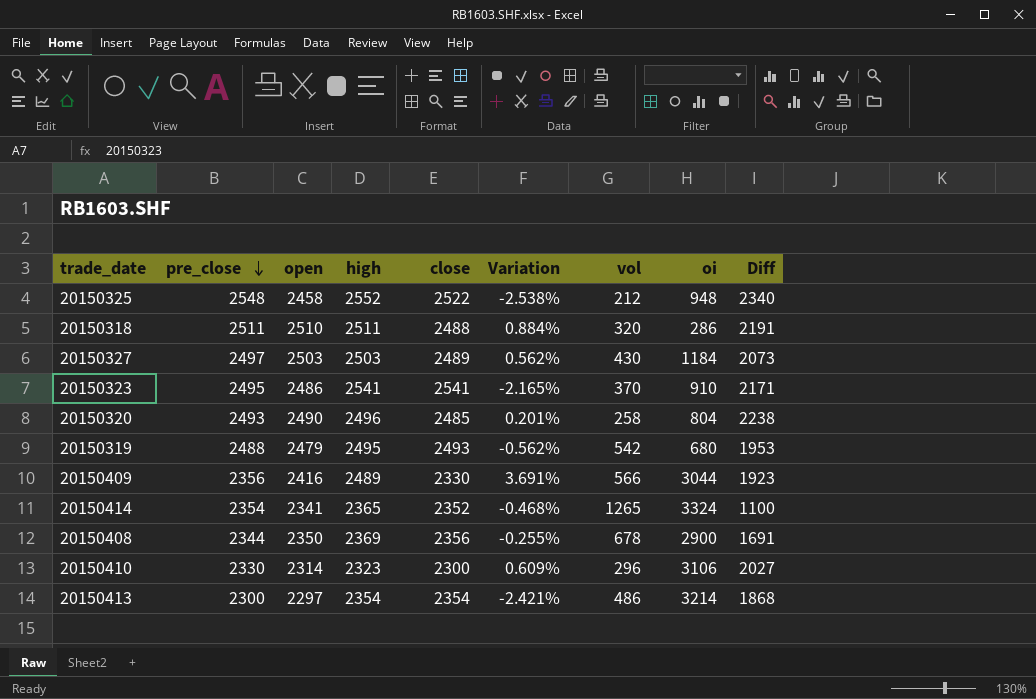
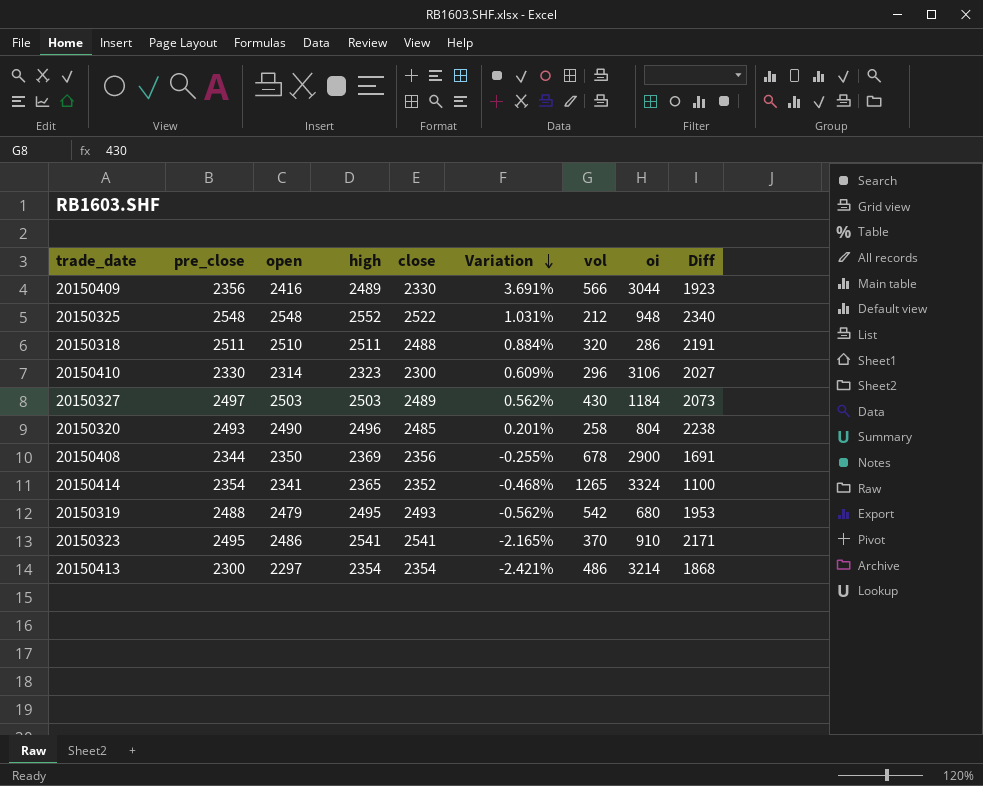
row order: pre_close descending -> Variation descending
20150325 | open: 2458 -> 2548
20150325 | Variation: -2.538% -> 1.031%

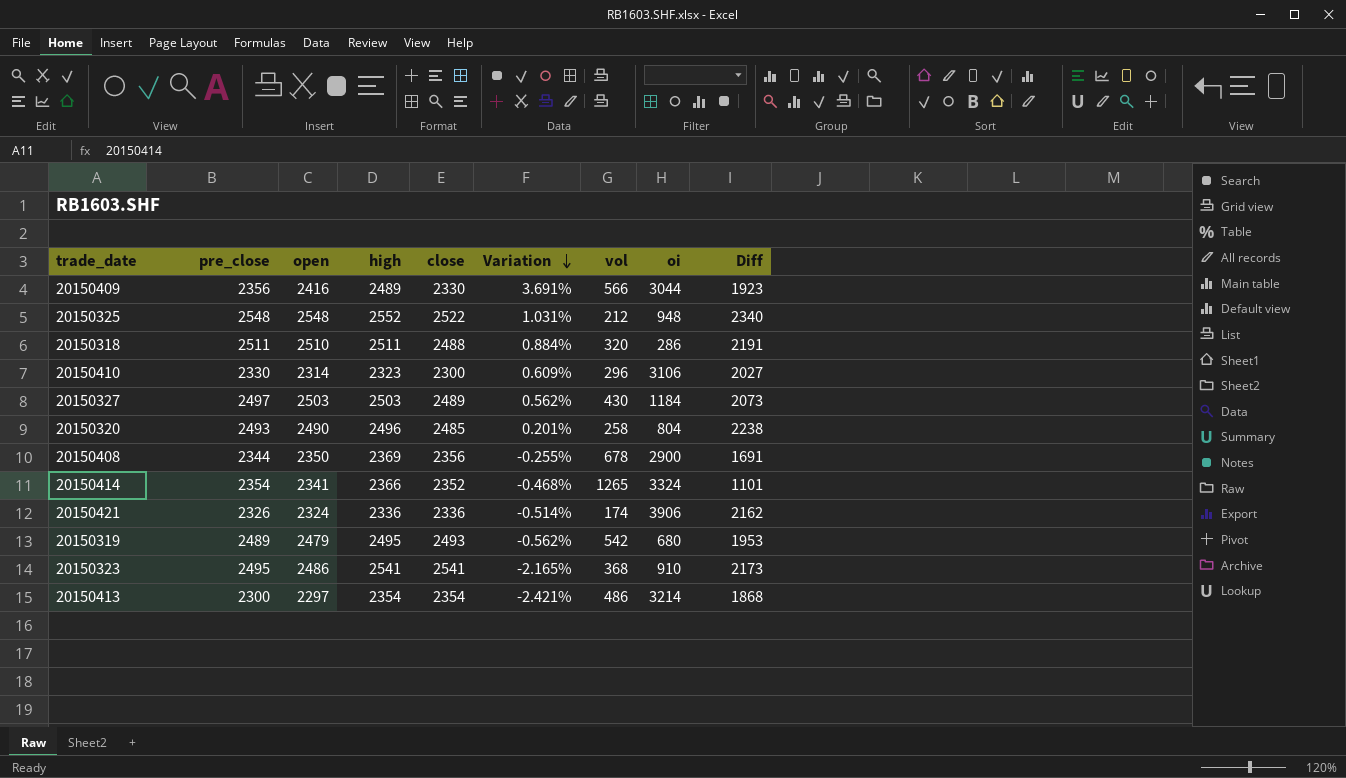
20150414 | high: 2365 -> 2366
20150414 | Diff: 1100 -> 1101
row 20150421: none -> 2326 | 2324 | 2336 | 2336 | -0.514% | 174 | 3906 | 2162
20150319 | pre_close: 2488 -> 2489
20150323 | vol: 370 -> 368
20150323 | Diff: 2171 -> 2173

